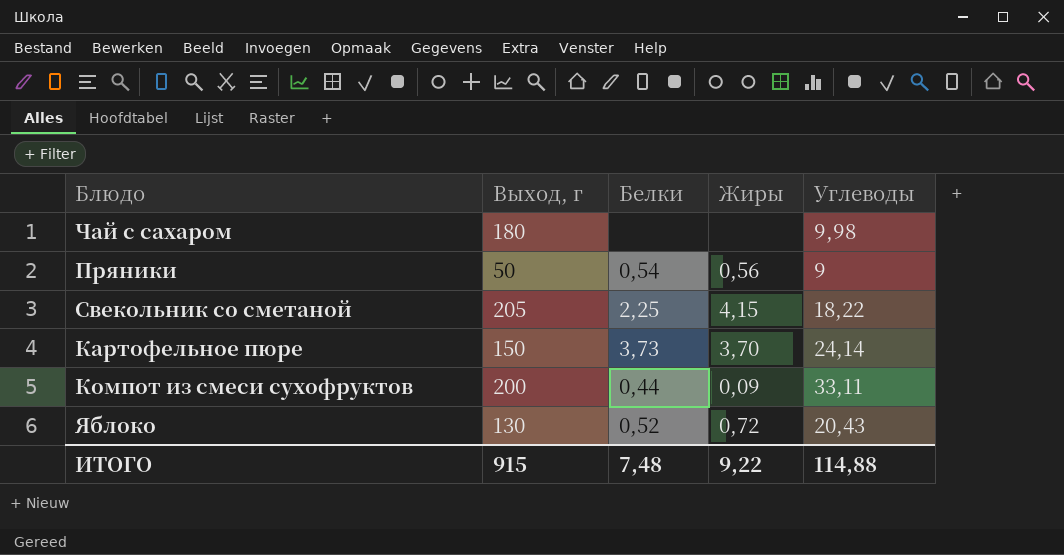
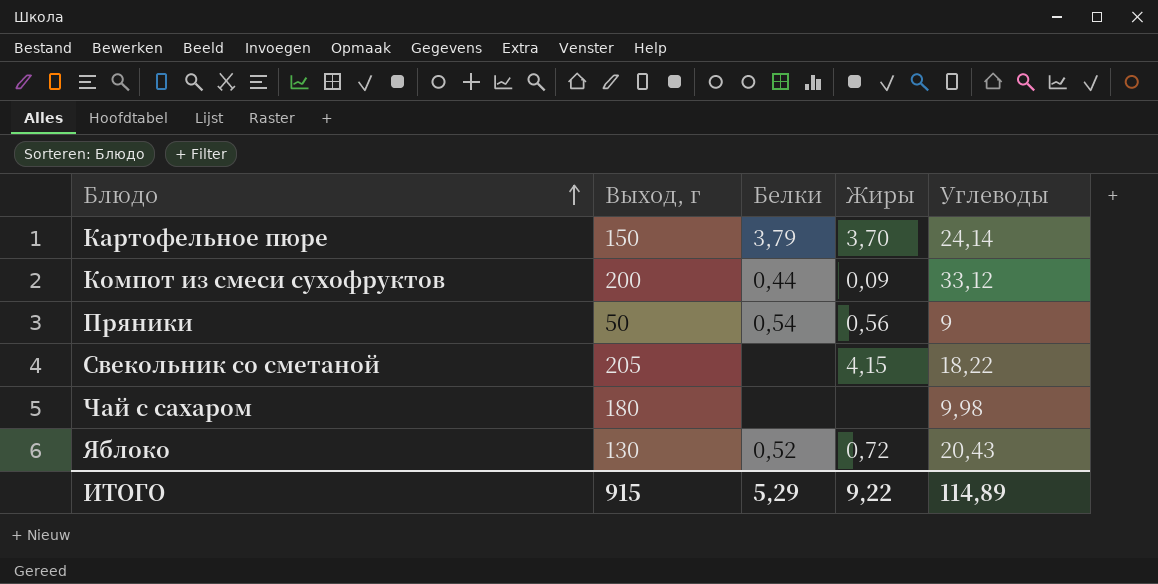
row order: none -> Блюдо ascending
Картофельное пюре | Белки: 3,73 -> 3,79
Компот из смеси сухофруктов | Углеводы: 33,11 -> 33,12
Свекольник со сметаной | Белки: 2,25 -> none
ИТОГО | Белки: 7,48 -> 5,29
ИТОГО | Углеводы: 114,88 -> 114,89

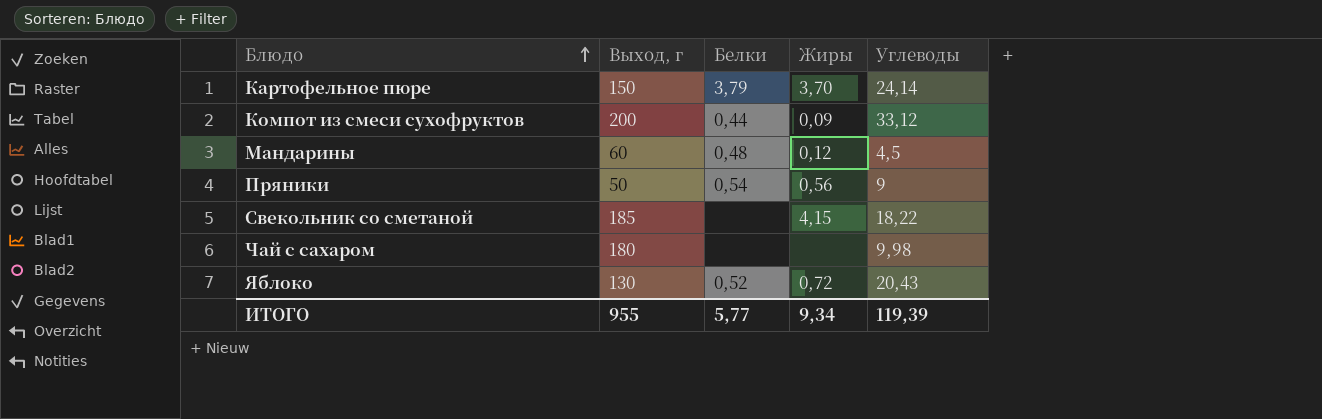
row Мандарины: none -> 60 | 0,48 | 0,12 | 4,5
Свекольник со сметаной | Выход, г: 205 -> 185
ИТОГО | Выход, г: 915 -> 955
ИТОГО | Белки: 5,29 -> 5,77
ИТОГО | Жиры: 9,22 -> 9,34
ИТОГО | Углеводы: 114,89 -> 119,39

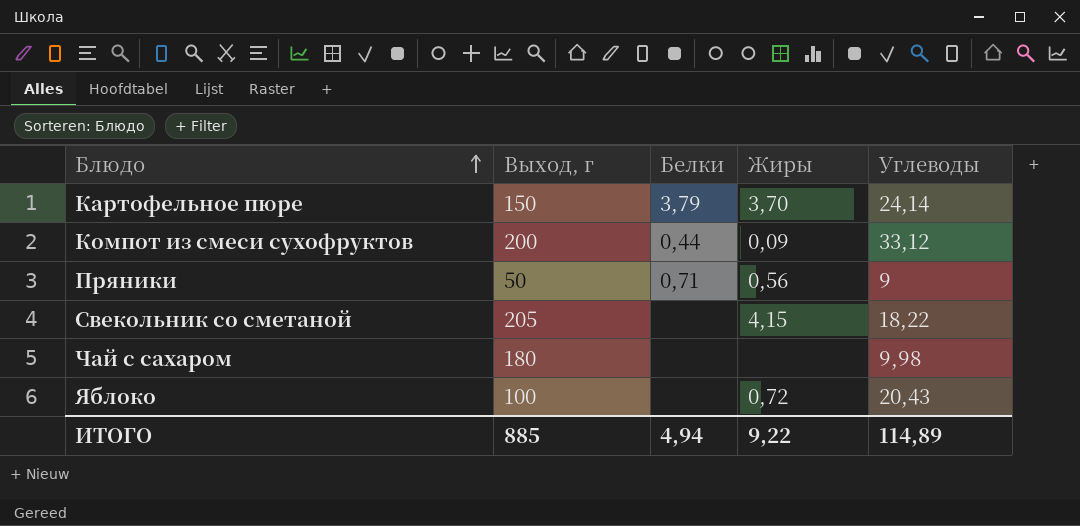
row Мандарины: 60 | 0,48 | 0,12 | 4,5 -> none
Пряники | Белки: 0,54 -> 0,71
Свекольник со сметаной | Выход, г: 185 -> 205
Яблоко | Выход, г: 130 -> 100
Яблоко | Белки: 0,52 -> none
ИТОГО | Выход, г: 955 -> 885
ИТОГО | Белки: 5,77 -> 4,94
ИТОГО | Жиры: 9,34 -> 9,22
ИТОГО | Углеводы: 119,39 -> 114,89

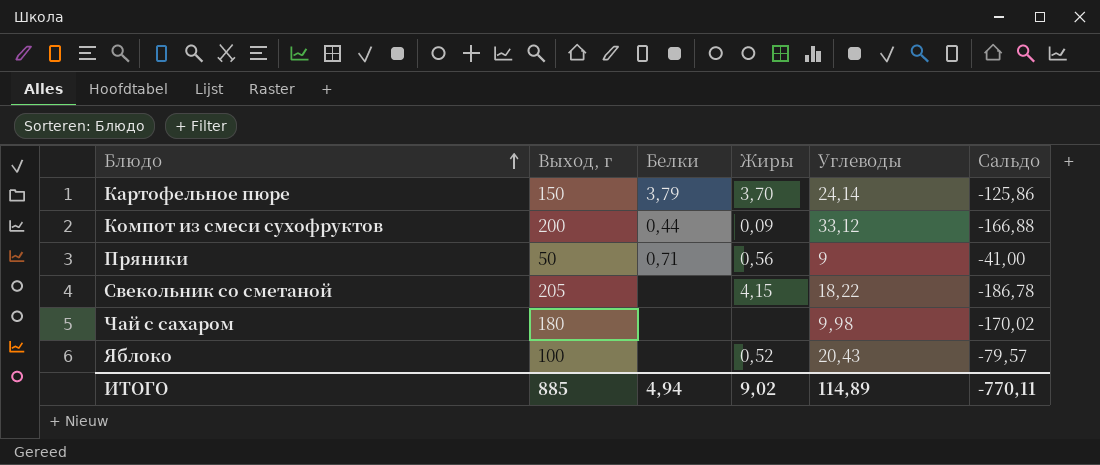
column Сальдо | formula: none -> [Углеводы] - [Выход, г]
Яблоко | Жиры: 0,72 -> 0,52
ИТОГО | Жиры: 9,22 -> 9,02

